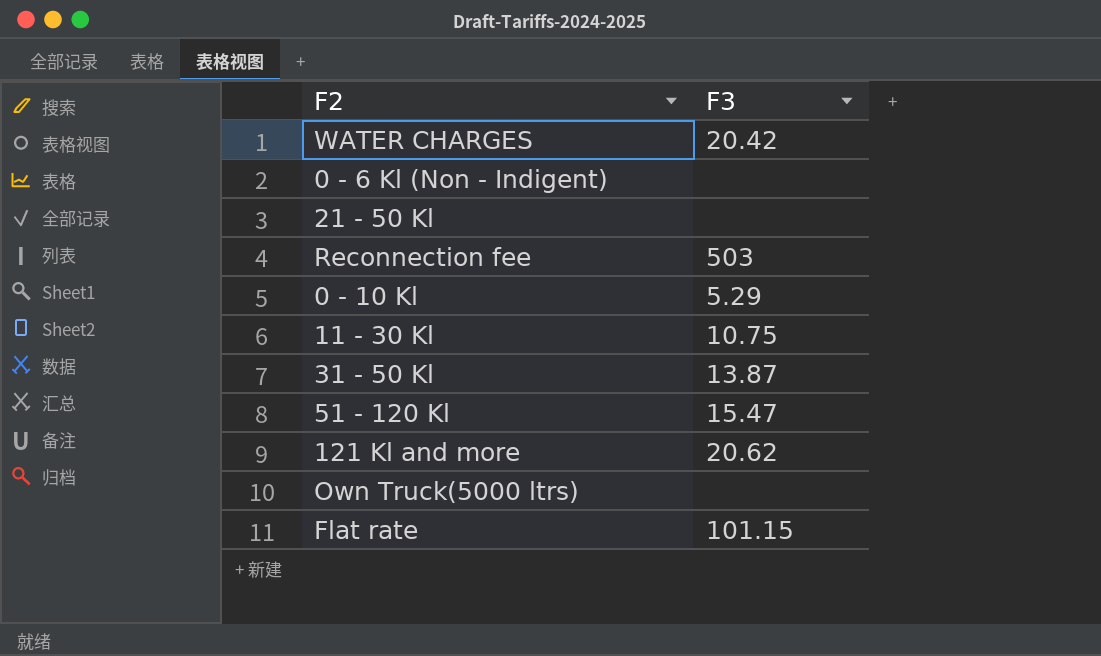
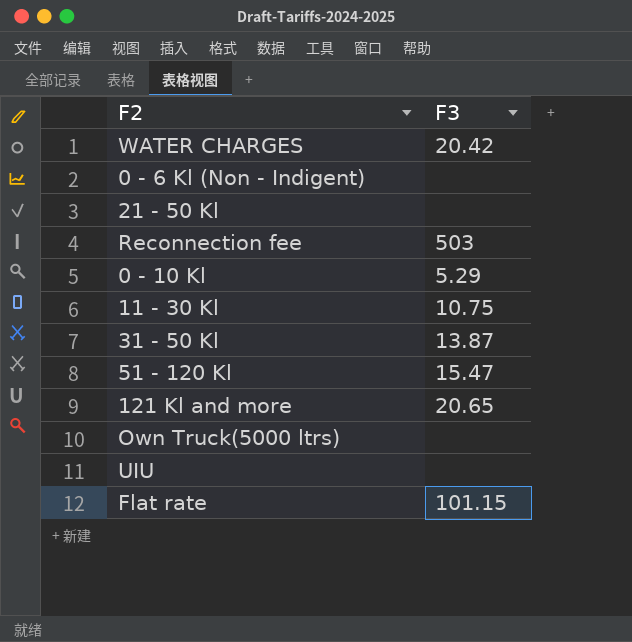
121 Kl and more | F3: 20.62 -> 20.65
row UIU: none -> none

